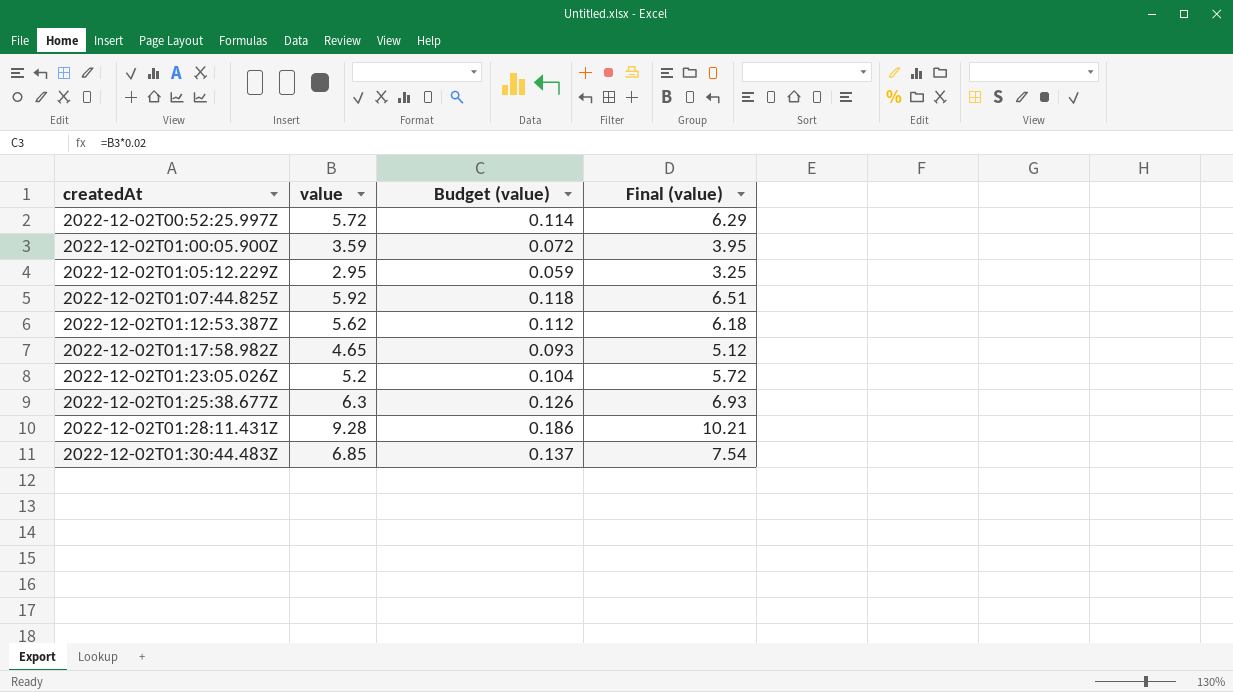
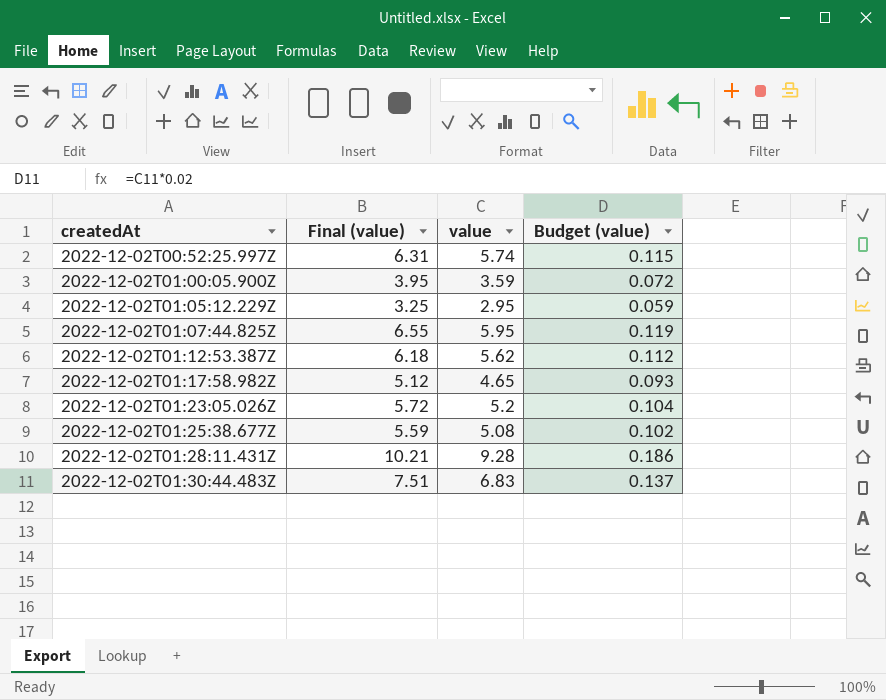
column Final (value) | position: 4 -> 2
2022-12-02T00:52:25.997Z | Final (value): 6.29 -> 6.31
2022-12-02T00:52:25.997Z | value: 5.72 -> 5.74
2022-12-02T00:52:25.997Z | Budget (value): 0.114 -> 0.115
2022-12-02T01:07:44.825Z | Final (value): 6.51 -> 6.55
2022-12-02T01:07:44.825Z | value: 5.92 -> 5.95
2022-12-02T01:07:44.825Z | Budget (value): 0.118 -> 0.119
2022-12-02T01:25:38.677Z | Final (value): 6.93 -> 5.59
2022-12-02T01:25:38.677Z | value: 6.3 -> 5.08
2022-12-02T01:25:38.677Z | Budget (value): 0.126 -> 0.102
2022-12-02T01:30:44.483Z | Final (value): 7.54 -> 7.51
2022-12-02T01:30:44.483Z | value: 6.85 -> 6.83

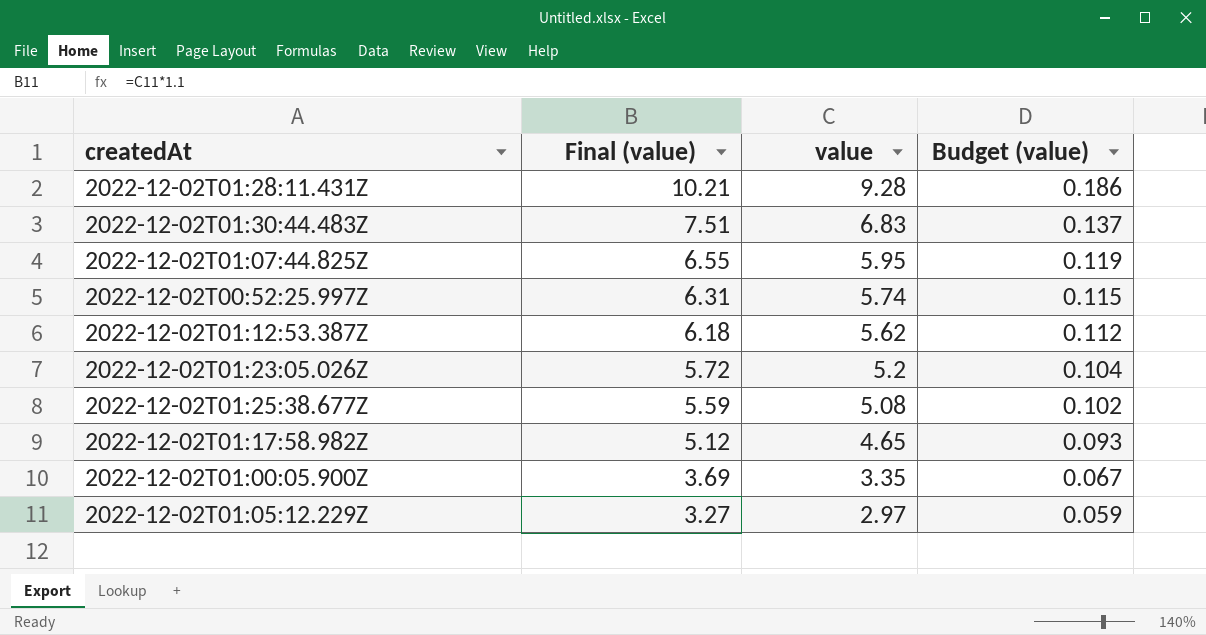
row order: createdAt ascending -> Final (value) descending
2022-12-02T01:00:05.900Z | Final (value): 3.95 -> 3.69
2022-12-02T01:00:05.900Z | value: 3.59 -> 3.35
2022-12-02T01:00:05.900Z | Budget (value): 0.072 -> 0.067
2022-12-02T01:05:12.229Z | Final (value): 3.25 -> 3.27
2022-12-02T01:05:12.229Z | value: 2.95 -> 2.97

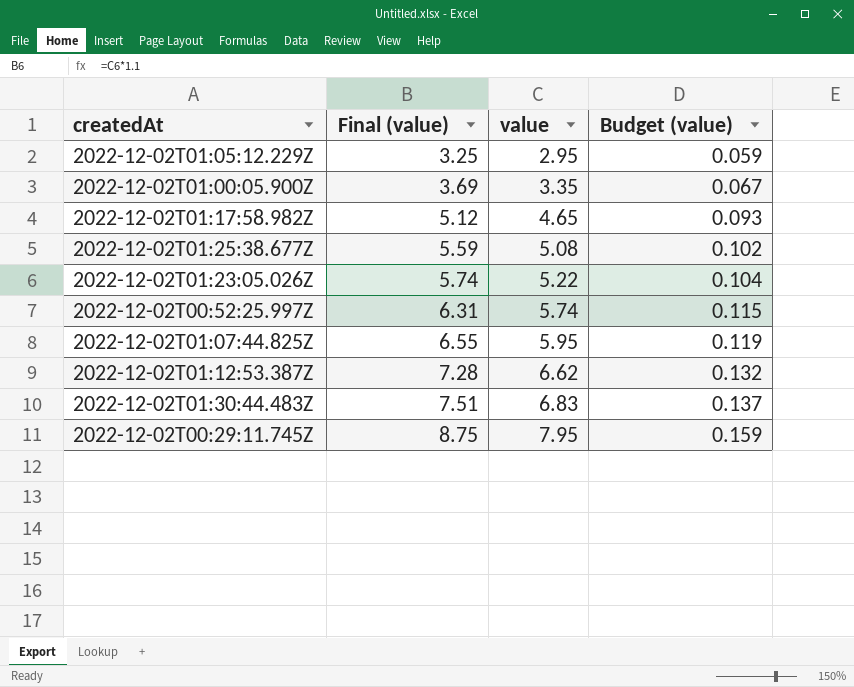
row order: Final (value) descending -> Final (value) ascending
row 2022-12-02T01:28:11.431Z: 10.21 | 9.28 | 0.186 -> none
2022-12-02T01:05:12.229Z | Final (value): 3.27 -> 3.25
2022-12-02T01:05:12.229Z | value: 2.97 -> 2.95
2022-12-02T01:23:05.026Z | Final (value): 5.72 -> 5.74
2022-12-02T01:23:05.026Z | value: 5.2 -> 5.22
2022-12-02T01:12:53.387Z | Final (value): 6.18 -> 7.28
2022-12-02T01:12:53.387Z | value: 5.62 -> 6.62
2022-12-02T01:12:53.387Z | Budget (value): 0.112 -> 0.132
row 2022-12-02T00:29:11.745Z: none -> 8.75 | 7.95 | 0.159

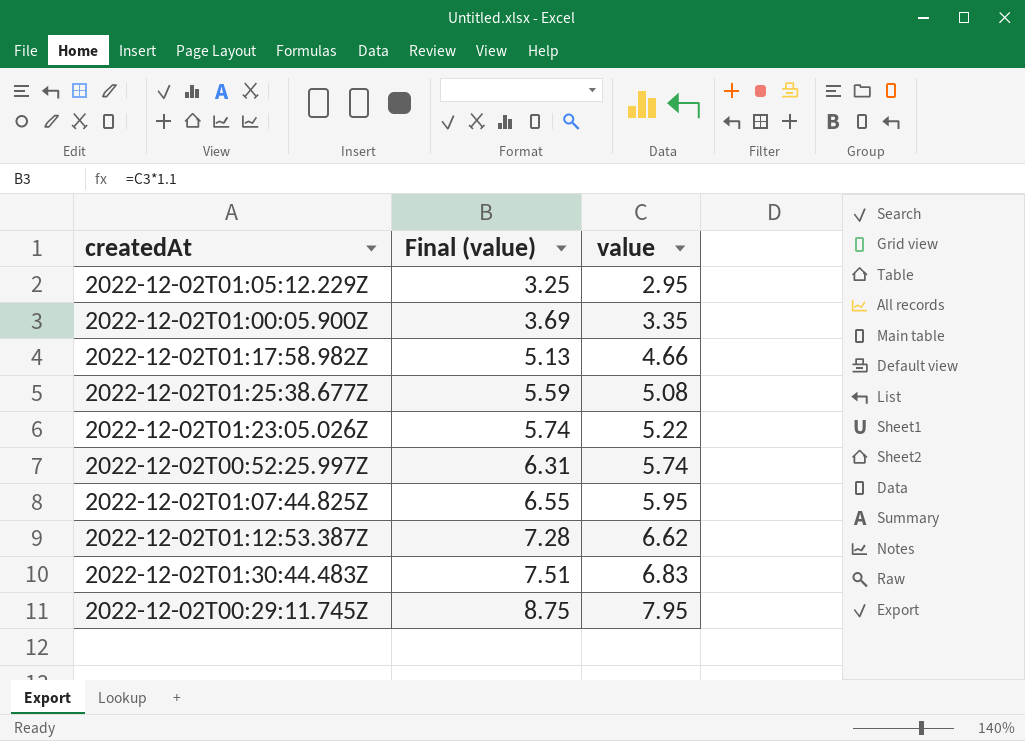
column Budget (value) | formula: [value] * 0.02 -> none
2022-12-02T01:17:58.982Z | Final (value): 5.12 -> 5.13
2022-12-02T01:17:58.982Z | value: 4.65 -> 4.66

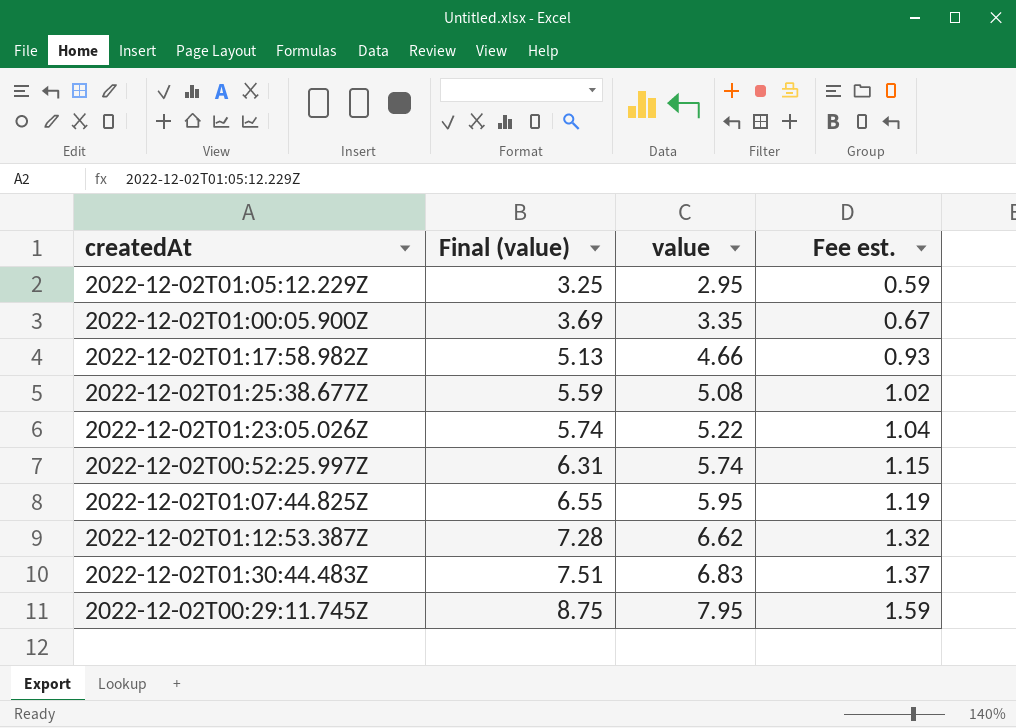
column Fee est. | formula: none -> [value] * 0.2

